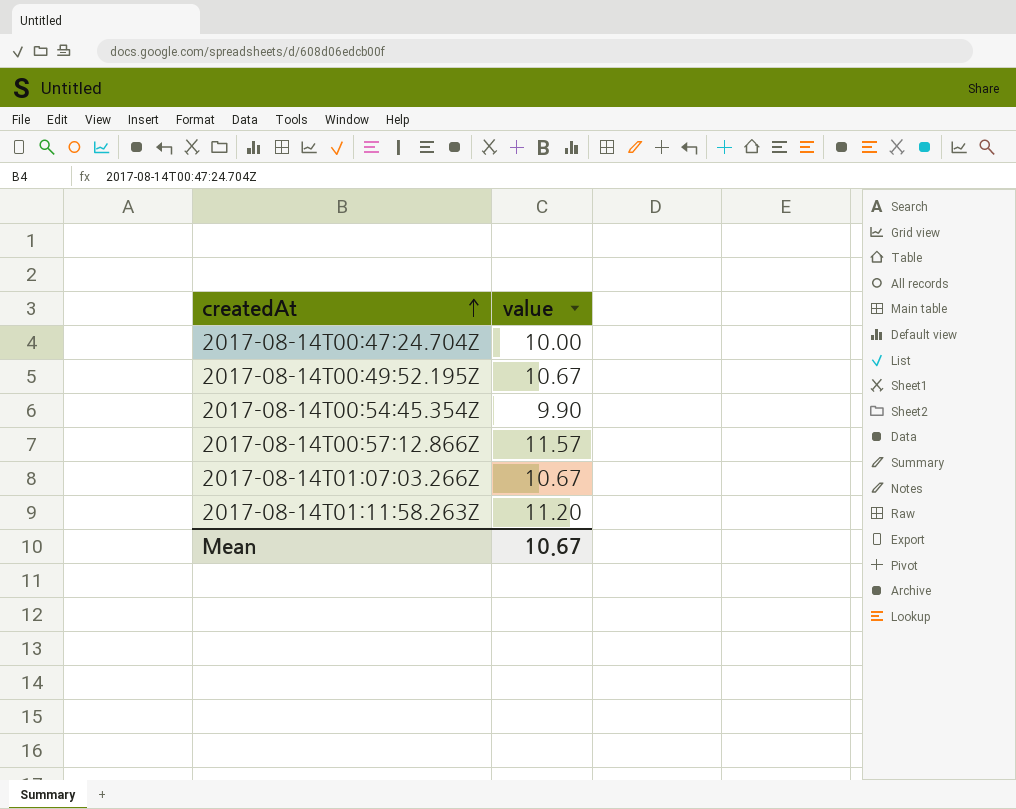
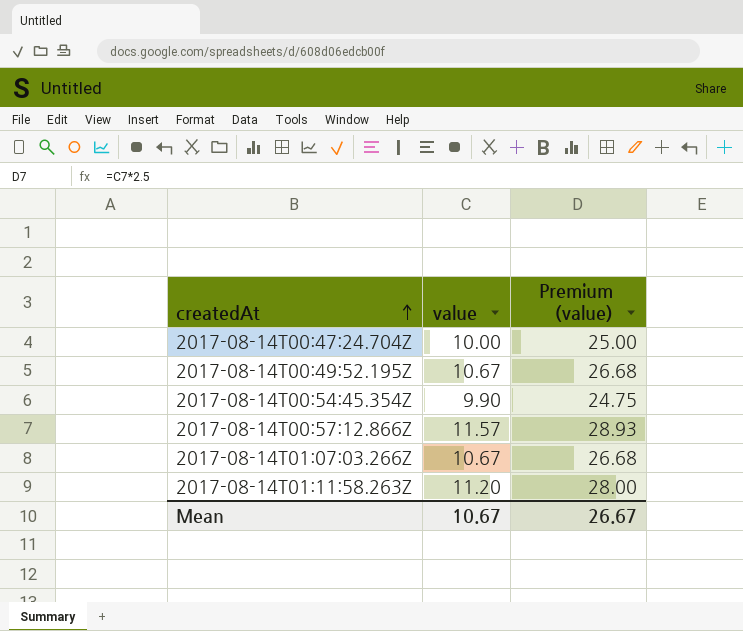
column Premium (value) | formula: none -> [value] * 2.5

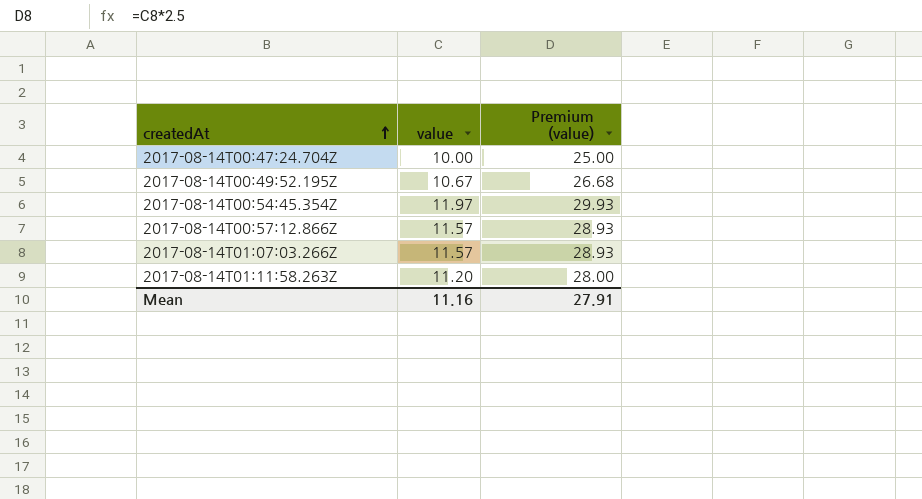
2017-08-14T00:54:45.354Z | value: 9.90 -> 11.97
2017-08-14T00:54:45.354Z | Premium (value): 24.75 -> 29.93
2017-08-14T01:07:03.266Z | value: 10.67 -> 11.57
2017-08-14T01:07:03.266Z | Premium (value): 26.68 -> 28.93
Mean | value: 10.67 -> 11.16
Mean | Premium (value): 26.67 -> 27.91

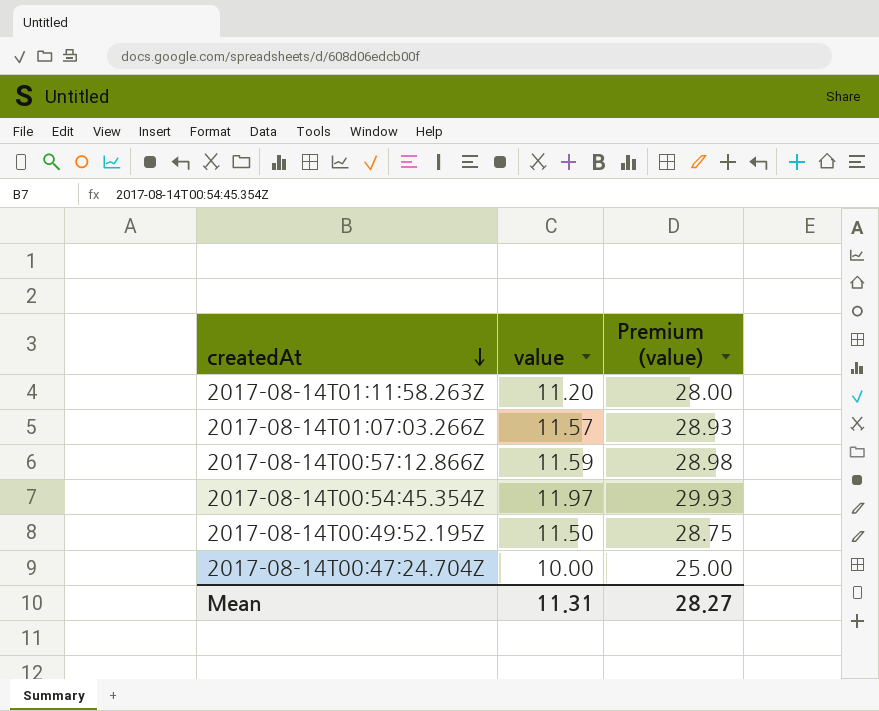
row order: createdAt ascending -> createdAt descending
2017-08-14T00:57:12.866Z | value: 11.57 -> 11.59
2017-08-14T00:57:12.866Z | Premium (value): 28.93 -> 28.98
2017-08-14T00:49:52.195Z | value: 10.67 -> 11.50
2017-08-14T00:49:52.195Z | Premium (value): 26.68 -> 28.75
Mean | value: 11.16 -> 11.31
Mean | Premium (value): 27.91 -> 28.27

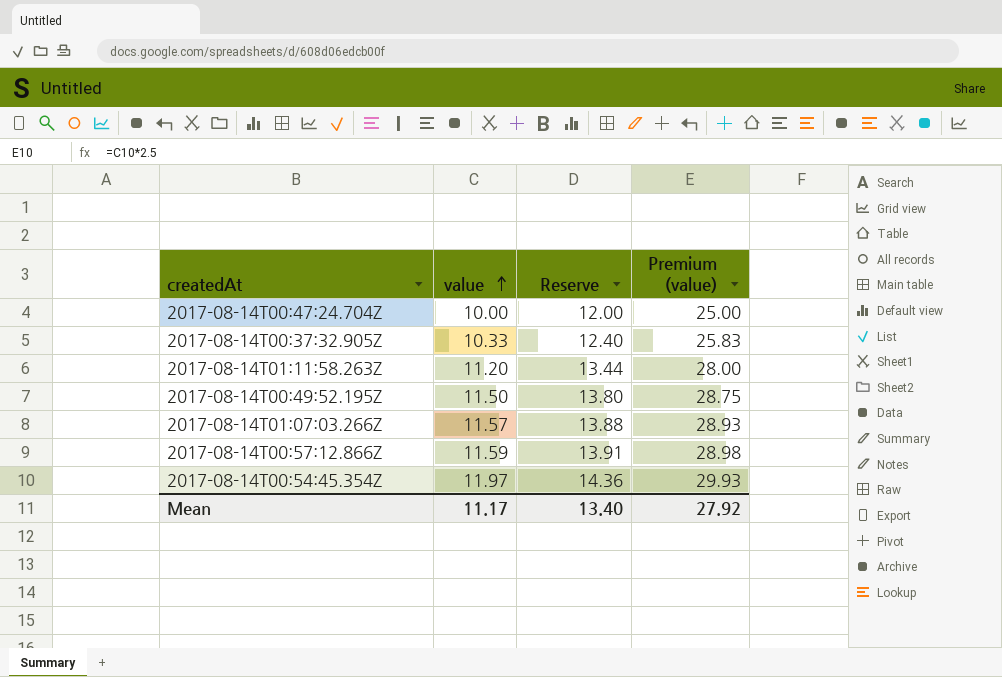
row order: createdAt descending -> value ascending
column Reserve | formula: none -> [value] * 1.2
row 2017-08-14T00:37:32.905Z: none -> 10.33 | 12.40 | 25.83
Mean | value: 11.31 -> 11.17
Mean | Premium (value): 28.27 -> 27.92

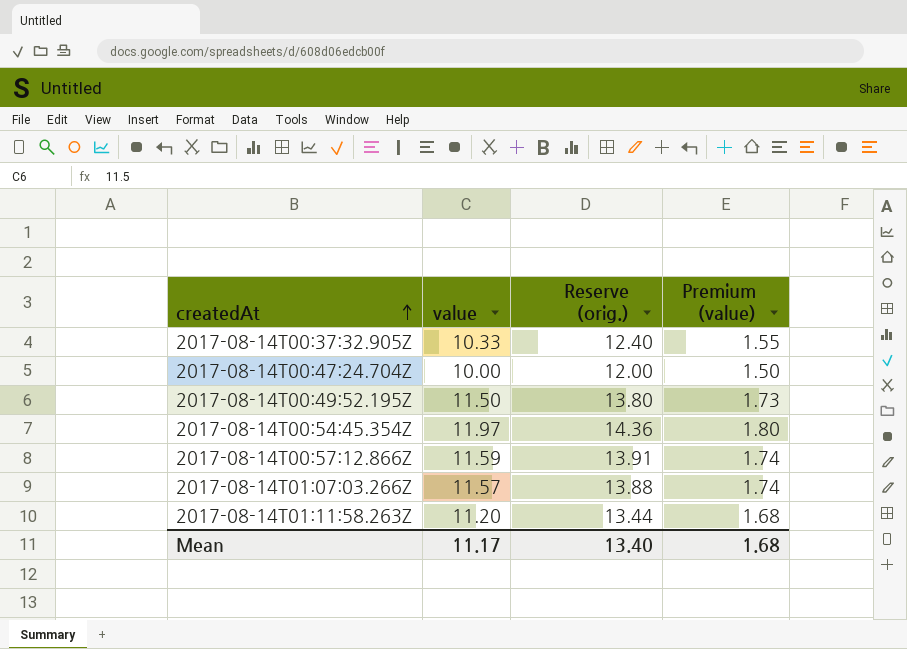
row order: value ascending -> createdAt ascending
column name: Reserve -> Reserve (orig.)
column Premium (value) | formula: [value] * 2.5 -> [value] * 0.15
Mean | Premium (value): 27.92 -> 1.68

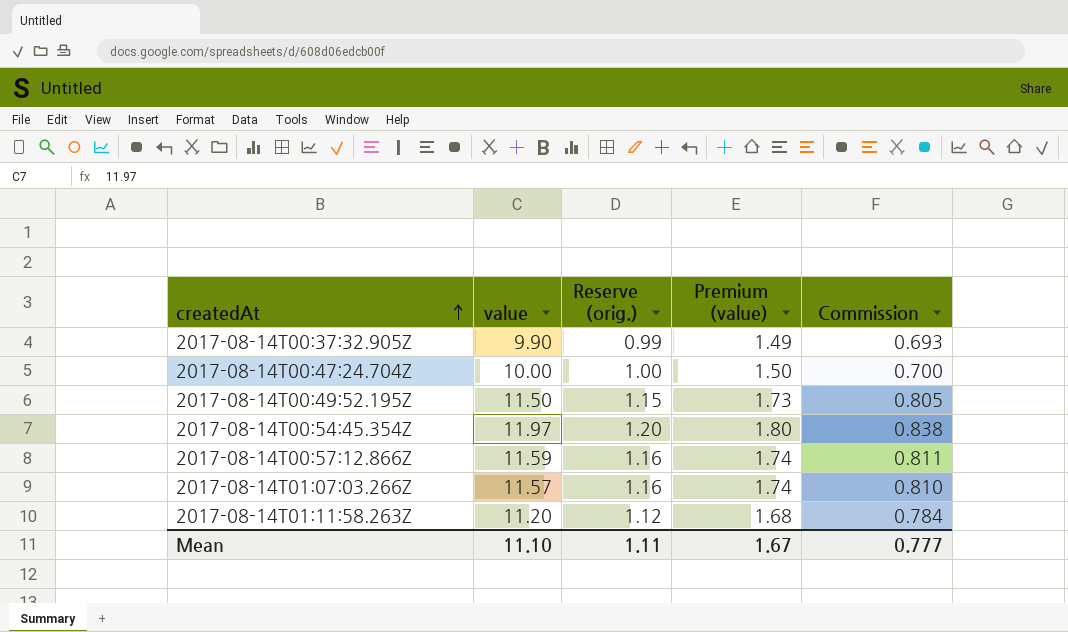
column Reserve (orig.) | formula: [value] * 1.2 -> [value] * 0.1
column Commission | formula: none -> [value] * 0.07
2017-08-14T00:37:32.905Z | value: 10.33 -> 9.90
2017-08-14T00:37:32.905Z | Premium (value): 1.55 -> 1.49
Mean | value: 11.17 -> 11.10
Mean | Reserve (orig.): 13.40 -> 1.11
Mean | Premium (value): 1.68 -> 1.67

